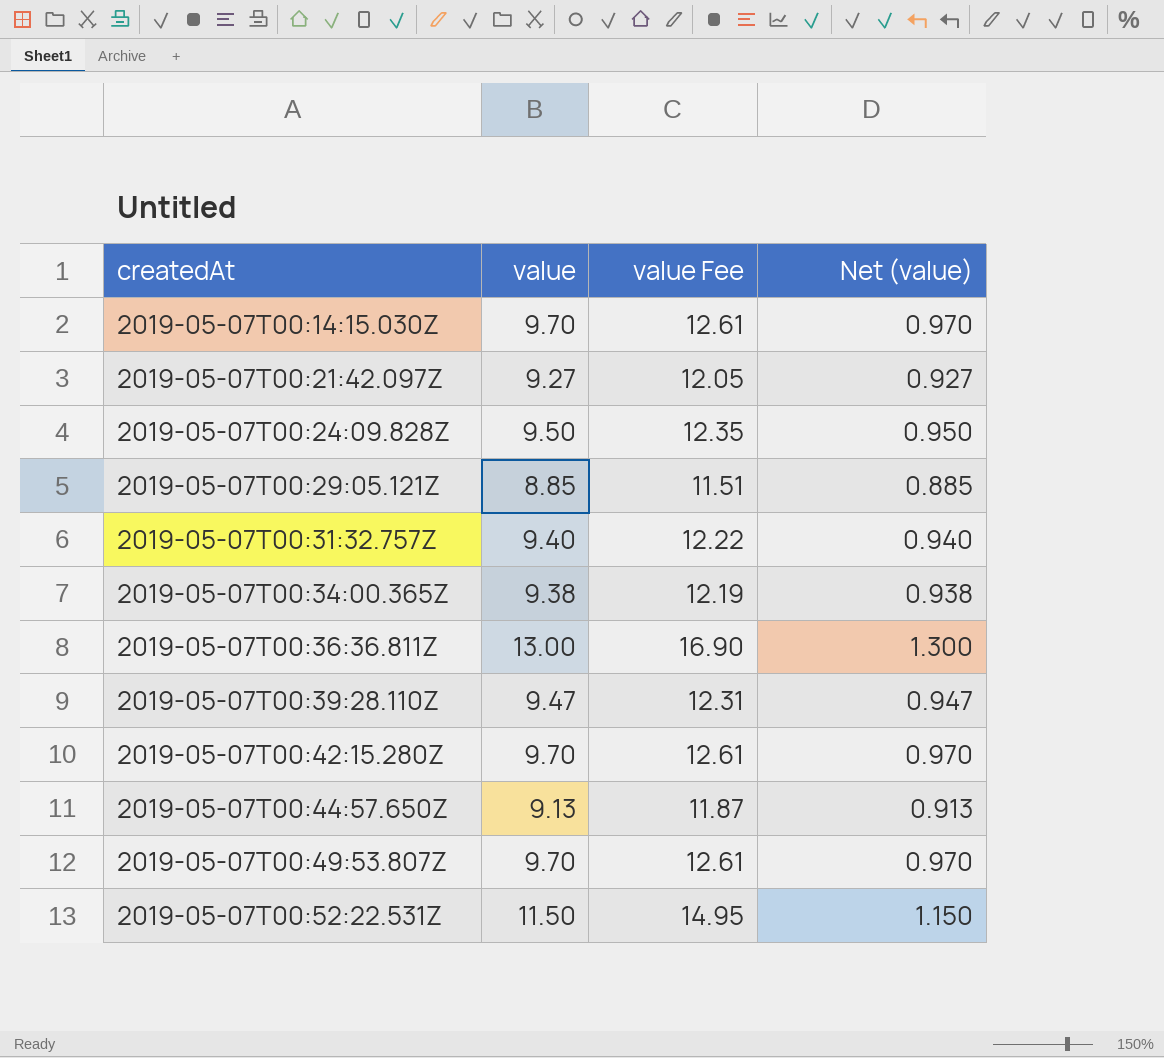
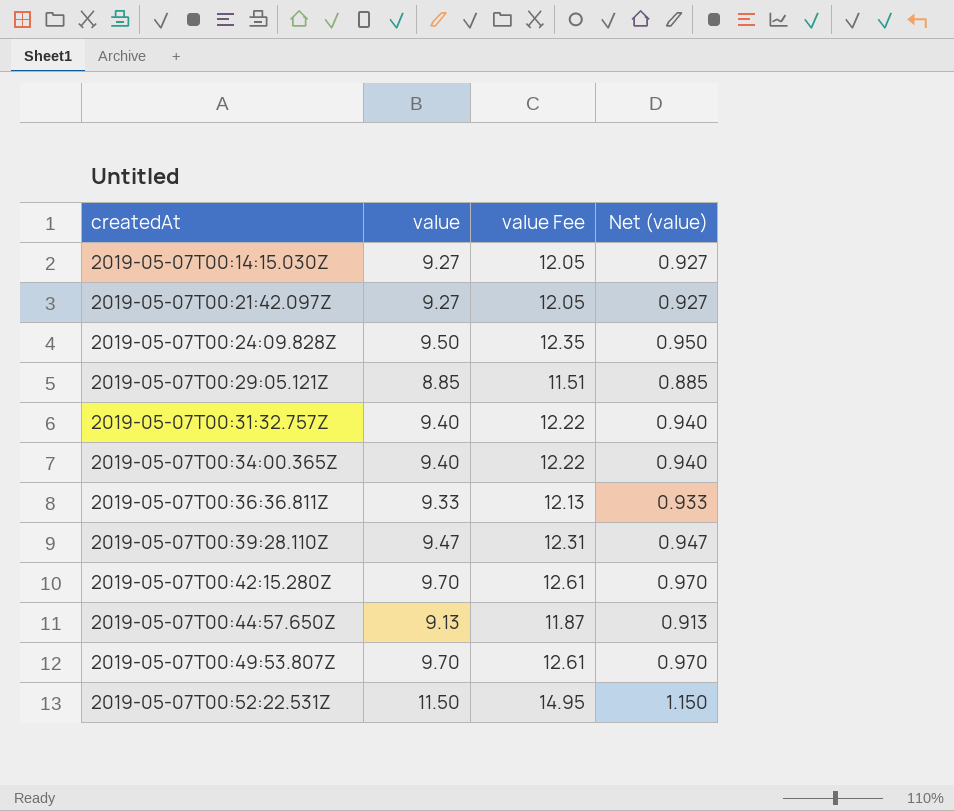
2019-05-07T00:14:15.030Z | value: 9.70 -> 9.27
2019-05-07T00:14:15.030Z | value Fee: 12.61 -> 12.05
2019-05-07T00:14:15.030Z | Net (value): 0.970 -> 0.927
2019-05-07T00:34:00.365Z | value: 9.38 -> 9.40
2019-05-07T00:34:00.365Z | value Fee: 12.19 -> 12.22
2019-05-07T00:34:00.365Z | Net (value): 0.938 -> 0.940
2019-05-07T00:36:36.811Z | value: 13.00 -> 9.33
2019-05-07T00:36:36.811Z | value Fee: 16.90 -> 12.13
2019-05-07T00:36:36.811Z | Net (value): 1.300 -> 0.933

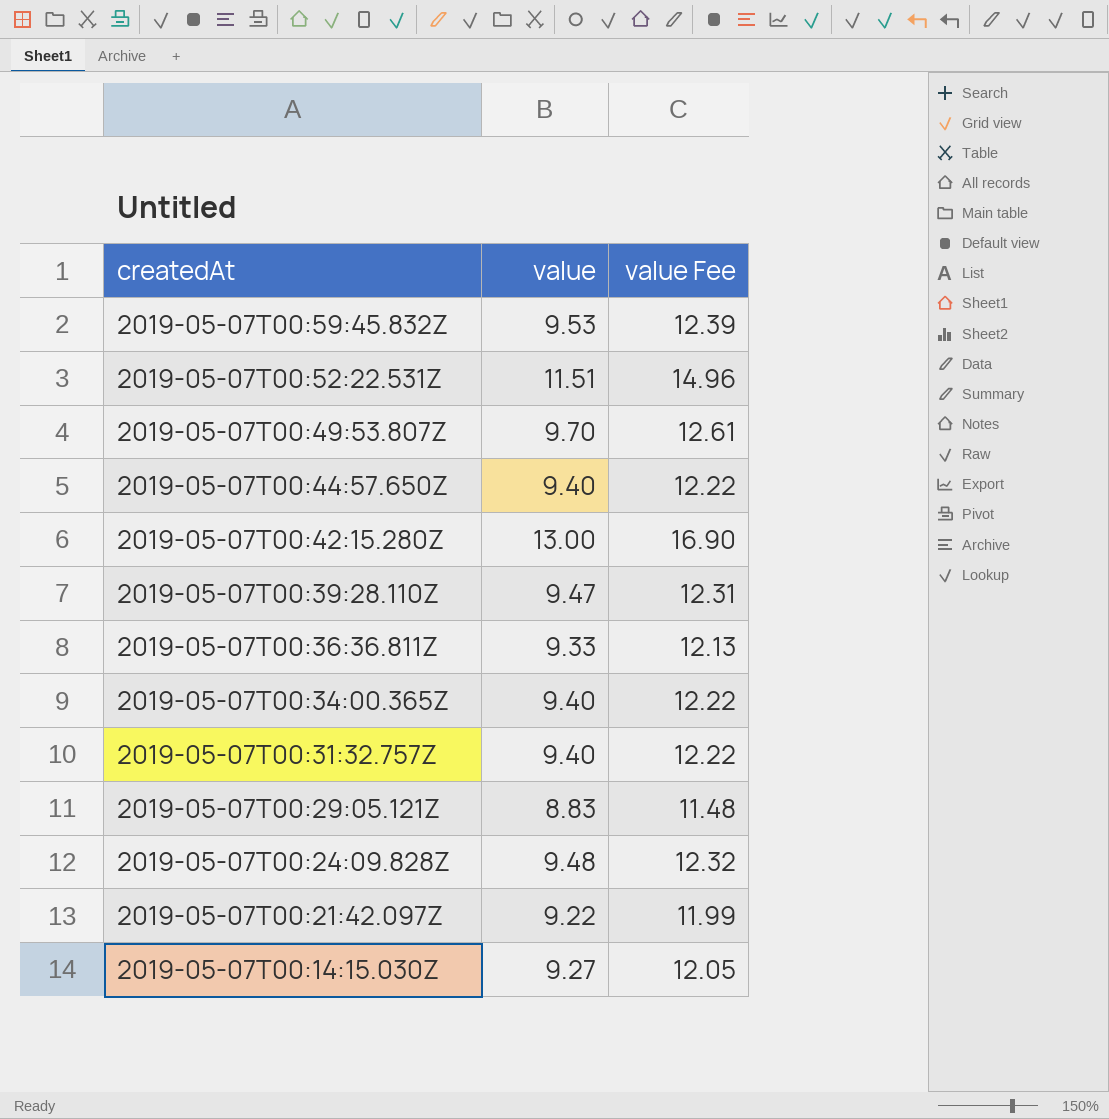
row order: createdAt ascending -> createdAt descending
column Net (value) | formula: [value] * 0.1 -> none
row 2019-05-07T00:59:45.832Z: none -> 9.53 | 12.39
2019-05-07T00:52:22.531Z | value: 11.50 -> 11.51
2019-05-07T00:52:22.531Z | value Fee: 14.95 -> 14.96
2019-05-07T00:44:57.650Z | value: 9.13 -> 9.40
2019-05-07T00:44:57.650Z | value Fee: 11.87 -> 12.22
2019-05-07T00:42:15.280Z | value: 9.70 -> 13.00
2019-05-07T00:42:15.280Z | value Fee: 12.61 -> 16.90
2019-05-07T00:29:05.121Z | value: 8.85 -> 8.83
2019-05-07T00:29:05.121Z | value Fee: 11.51 -> 11.48
2019-05-07T00:24:09.828Z | value: 9.50 -> 9.48
2019-05-07T00:24:09.828Z | value Fee: 12.35 -> 12.32
2019-05-07T00:21:42.097Z | value: 9.27 -> 9.22
2019-05-07T00:21:42.097Z | value Fee: 12.05 -> 11.99

